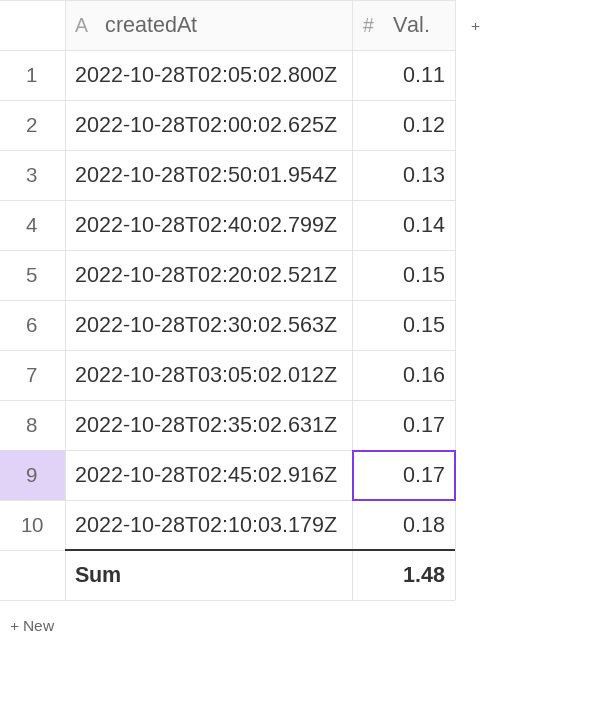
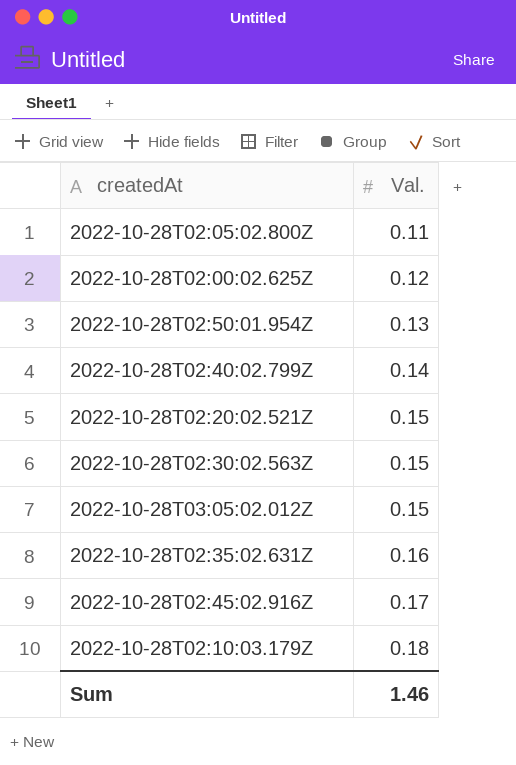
2022-10-28T03:05:02.012Z | Val.: 0.16 -> 0.15
2022-10-28T02:35:02.631Z | Val.: 0.17 -> 0.16
Sum | Val.: 1.48 -> 1.46

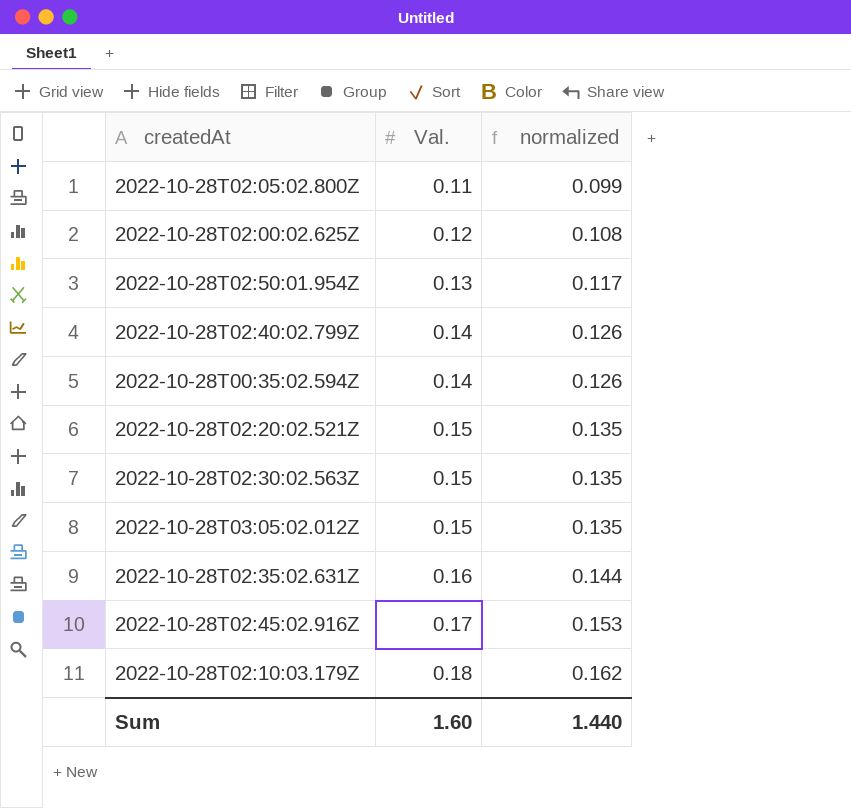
column normalized | formula: none -> [Val.] * 0.9
row 2022-10-28T00:35:02.594Z: none -> 0.14 | 0.126
Sum | Val.: 1.46 -> 1.60

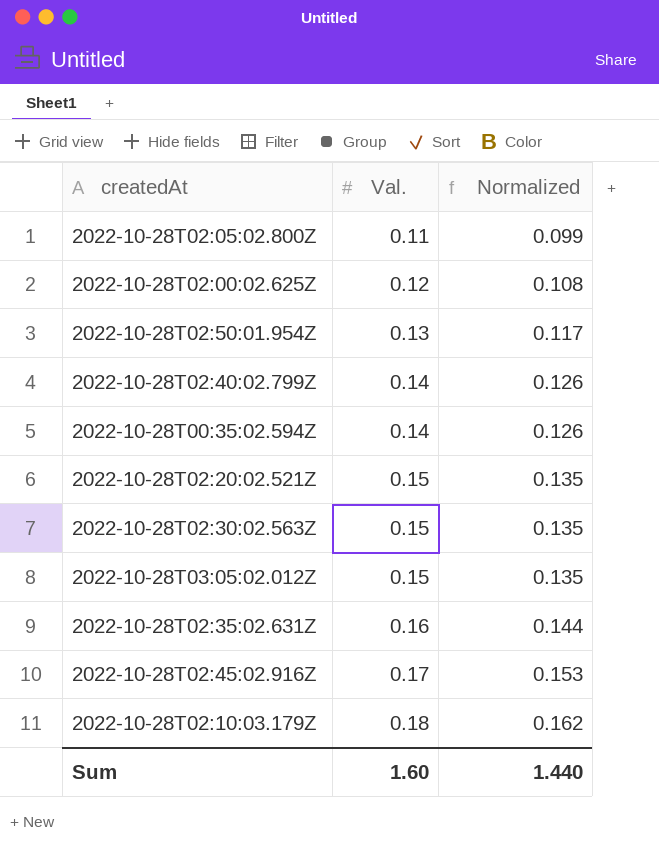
column name: normalized -> Normalized

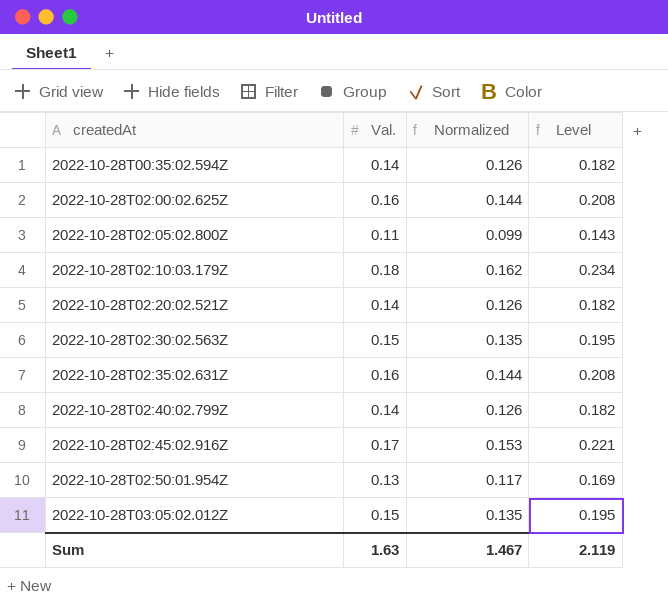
row order: Val. ascending -> createdAt ascending
column Level | formula: none -> [Val.] * 1.3
2022-10-28T02:00:02.625Z | Val.: 0.12 -> 0.16
2022-10-28T02:00:02.625Z | Normalized: 0.108 -> 0.144
2022-10-28T02:20:02.521Z | Val.: 0.15 -> 0.14
2022-10-28T02:20:02.521Z | Normalized: 0.135 -> 0.126
Sum | Val.: 1.60 -> 1.63
Sum | Normalized: 1.440 -> 1.467

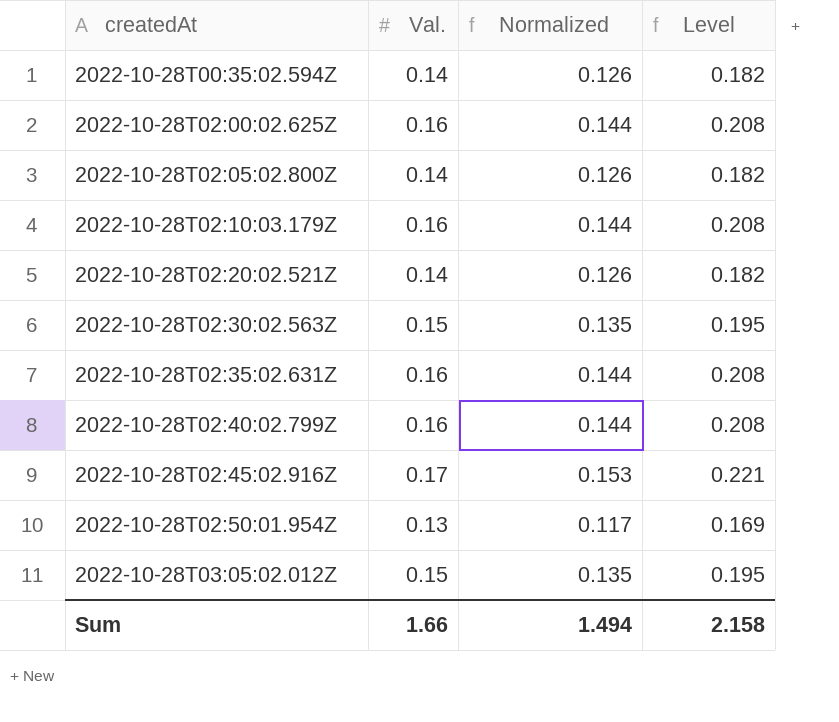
2022-10-28T02:05:02.800Z | Val.: 0.11 -> 0.14
2022-10-28T02:05:02.800Z | Normalized: 0.099 -> 0.126
2022-10-28T02:05:02.800Z | Level: 0.143 -> 0.182
2022-10-28T02:10:03.179Z | Val.: 0.18 -> 0.16
2022-10-28T02:10:03.179Z | Normalized: 0.162 -> 0.144
2022-10-28T02:10:03.179Z | Level: 0.234 -> 0.208
2022-10-28T02:40:02.799Z | Val.: 0.14 -> 0.16
2022-10-28T02:40:02.799Z | Normalized: 0.126 -> 0.144
2022-10-28T02:40:02.799Z | Level: 0.182 -> 0.208
Sum | Val.: 1.63 -> 1.66
Sum | Normalized: 1.467 -> 1.494
Sum | Level: 2.119 -> 2.158

